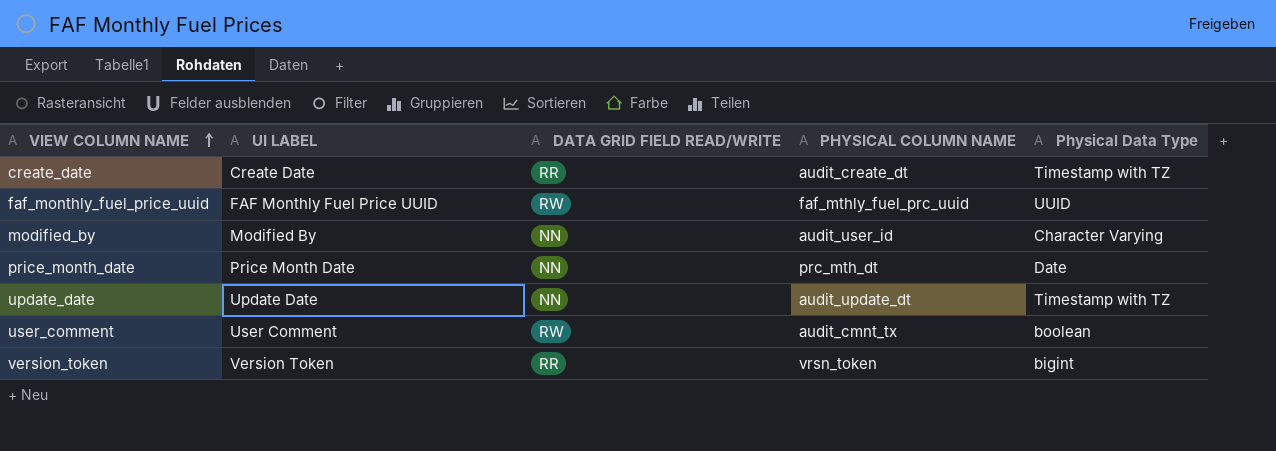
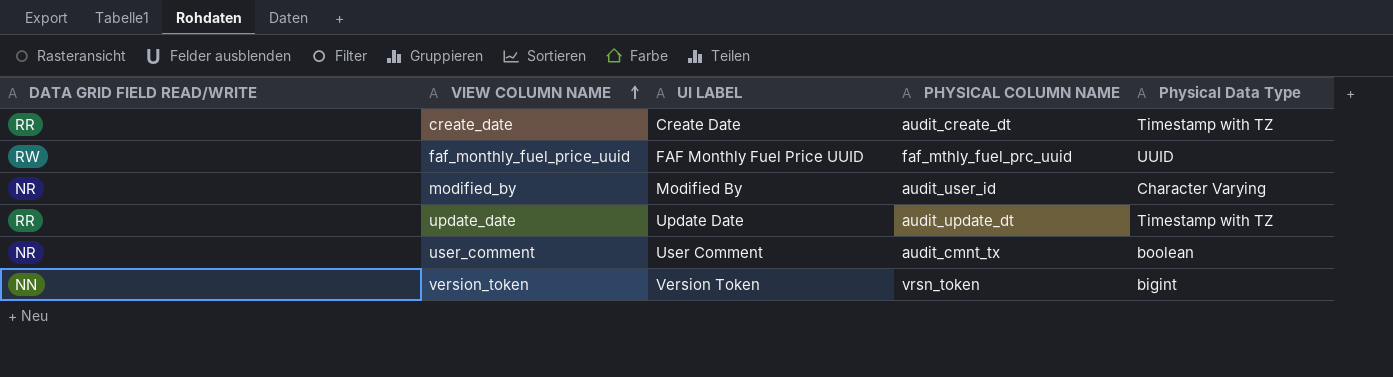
column DATA GRID FIELD READ/WRITE | position: 3 -> 1
row price_month_date: Price Month Date | NN | prc_mth_dt | Date -> none
modified_by | DATA GRID FIELD READ/WRITE: NN -> NR
update_date | DATA GRID FIELD READ/WRITE: NN -> RR
user_comment | DATA GRID FIELD READ/WRITE: RW -> NR
version_token | DATA GRID FIELD READ/WRITE: RR -> NN

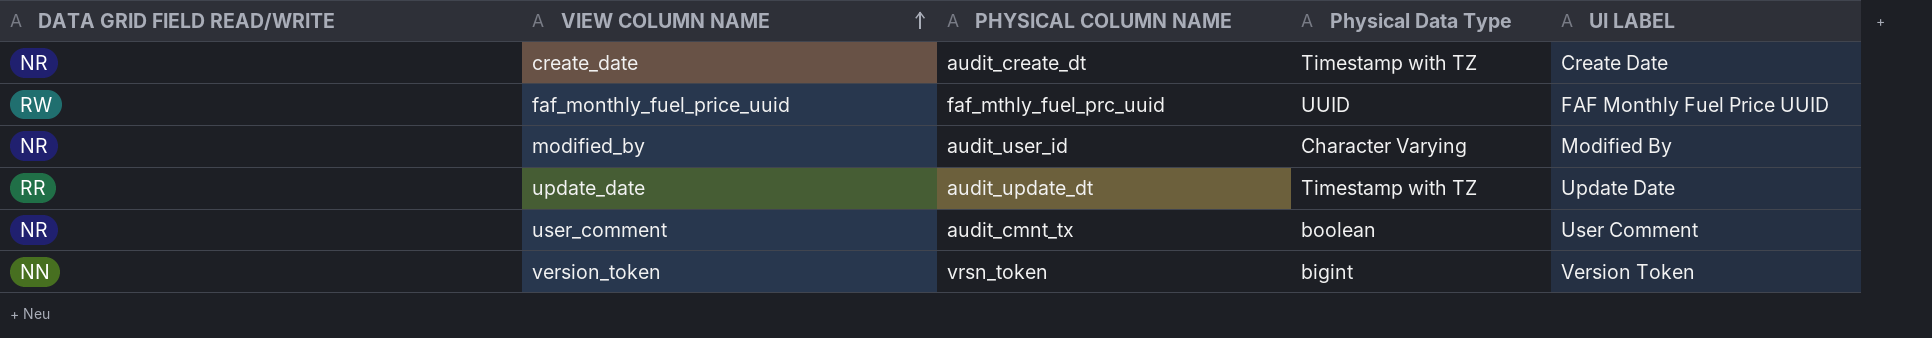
column UI LABEL | position: 3 -> 5
create_date | DATA GRID FIELD READ/WRITE: RR -> NR

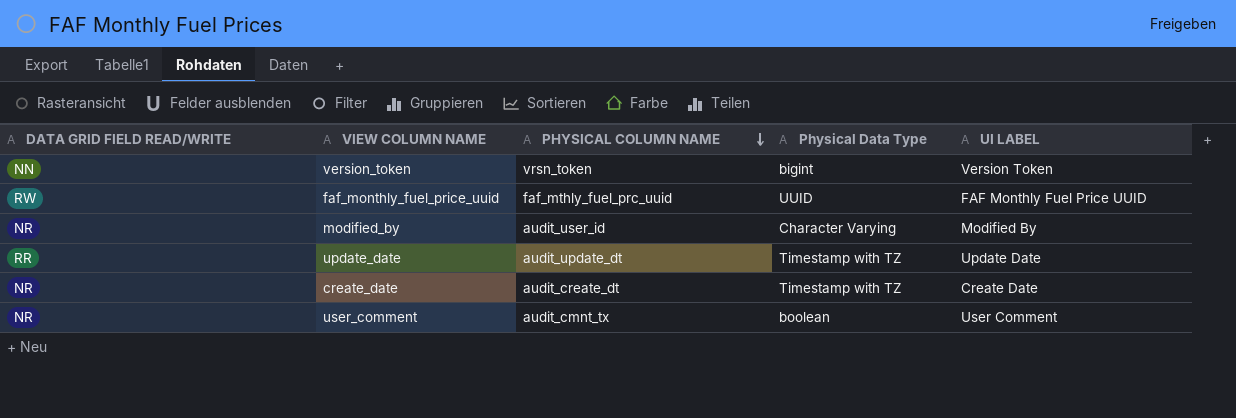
row order: VIEW COLUMN NAME ascending -> PHYSICAL COLUMN NAME descending

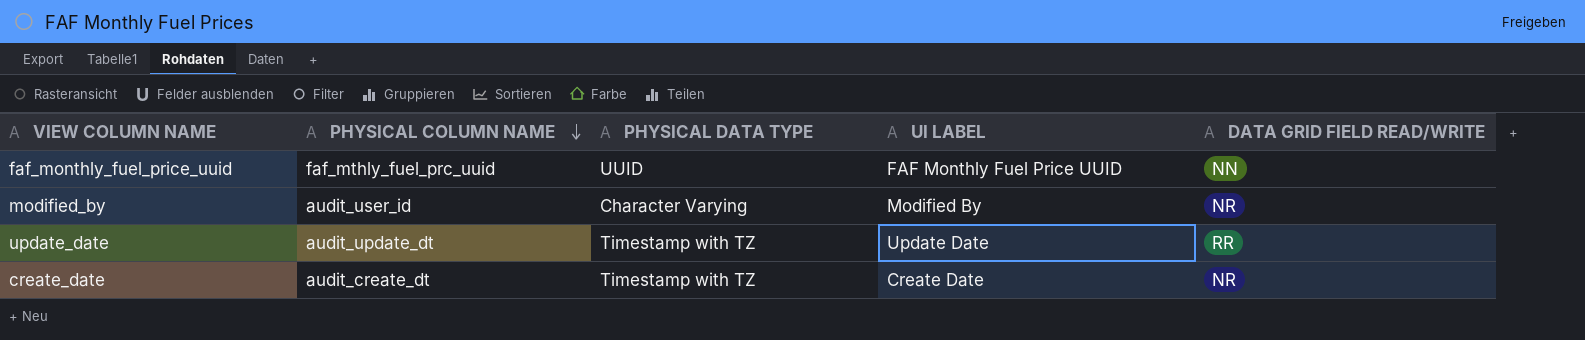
column name: Physical Data Type -> PHYSICAL DATA TYPE
column DATA GRID FIELD READ/WRITE | position: 1 -> 5
row version_token: NN | vrsn_token | bigint | Version Token -> none
row user_comment: NR | audit_cmnt_tx | boolean | User Comment -> none
faf_monthly_fuel_price_uuid | DATA GRID FIELD READ/WRITE: RW -> NN

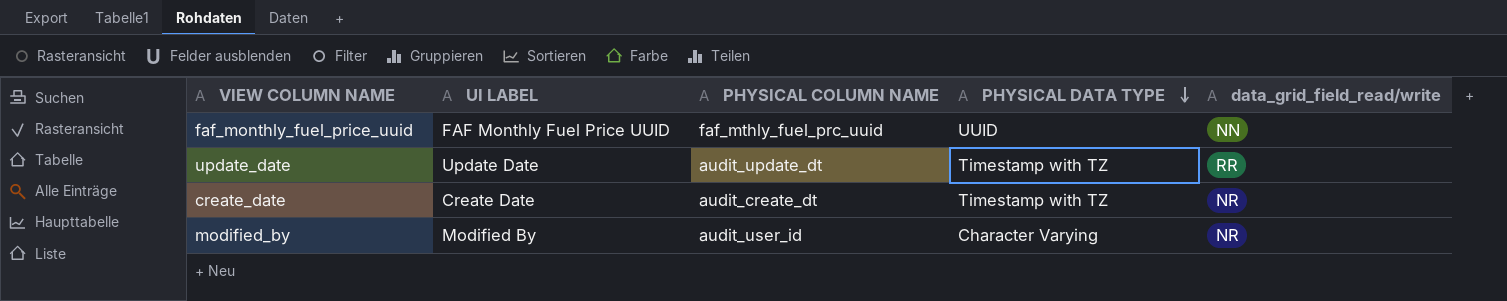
row order: PHYSICAL COLUMN NAME descending -> PHYSICAL DATA TYPE descending
column UI LABEL | position: 4 -> 2
column name: DATA GRID FIELD READ/WRITE -> data_grid_field_read/write

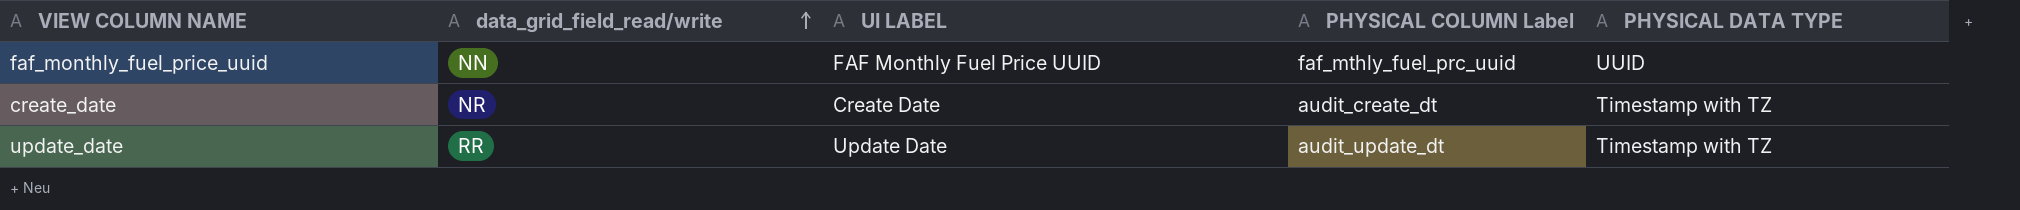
row order: PHYSICAL DATA TYPE descending -> data_grid_field_read/write ascending
column data_grid_field_read/write | position: 5 -> 2
column name: PHYSICAL COLUMN NAME -> PHYSICAL COLUMN Label
row modified_by: Modified By | audit_user_id | Character Varying | NR -> none

